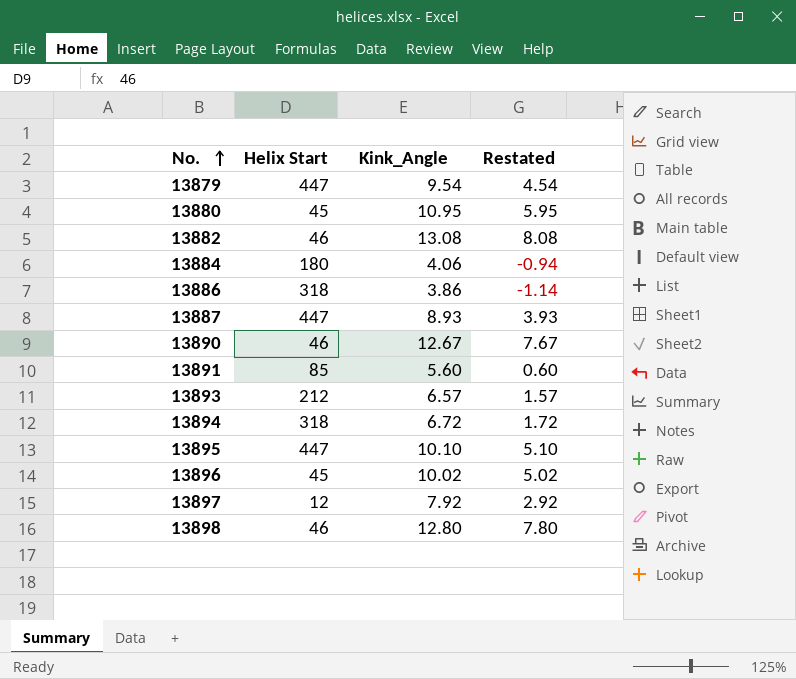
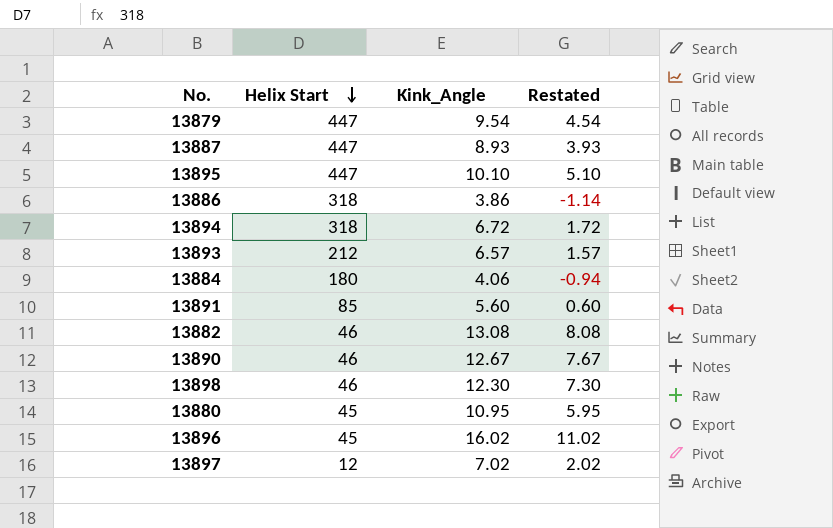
row order: No. ascending -> Helix Start descending
13898 | Kink_Angle: 12.80 -> 12.30
13898 | Restated: 7.80 -> 7.30
13896 | Kink_Angle: 10.02 -> 16.02
13896 | Restated: 5.02 -> 11.02
13897 | Kink_Angle: 7.92 -> 7.02
13897 | Restated: 2.92 -> 2.02

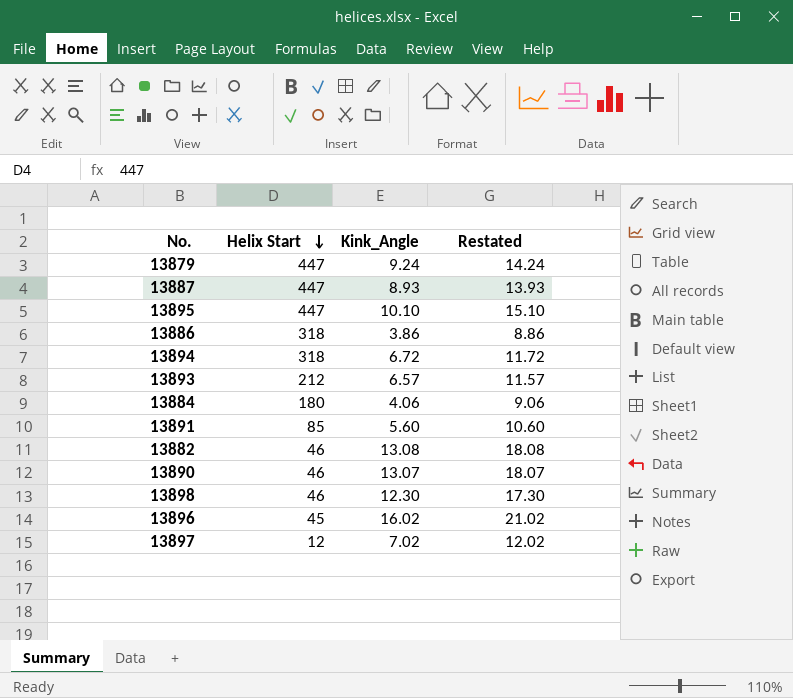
column Restated | formula: [Kink_Angle] - 5 -> [Kink_Angle] + 5
row 13880: 45 | 10.95 | 5.95 -> none
13879 | Kink_Angle: 9.54 -> 9.24
13890 | Kink_Angle: 12.67 -> 13.07

